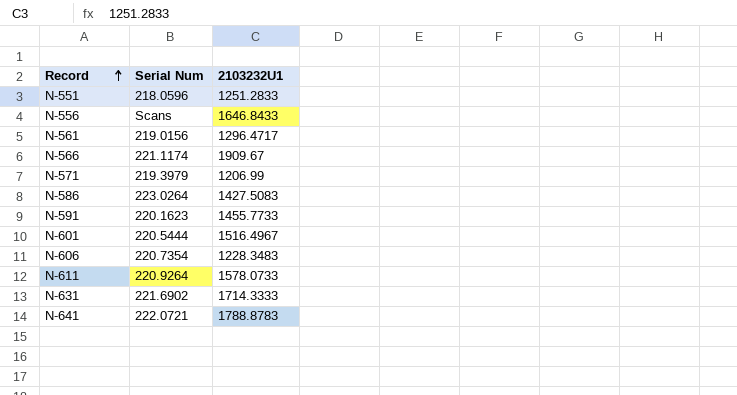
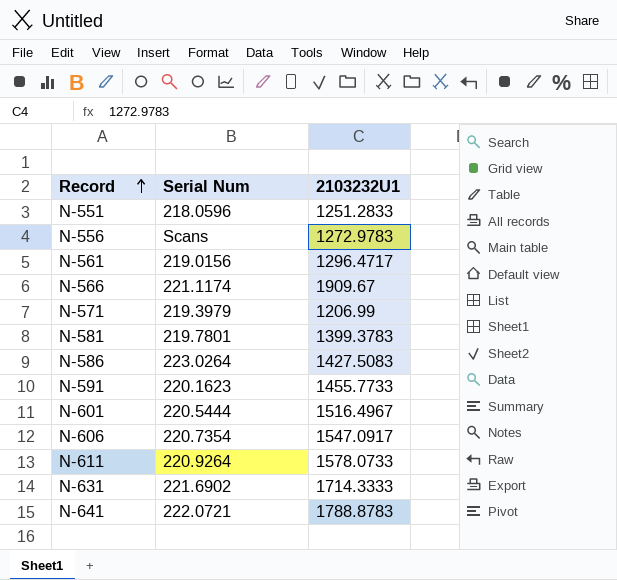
N-556 | 2103232U1: 1646.8433 -> 1272.9783
row N-581: none -> 219.7801 | 1399.3783
N-606 | 2103232U1: 1228.3483 -> 1547.0917

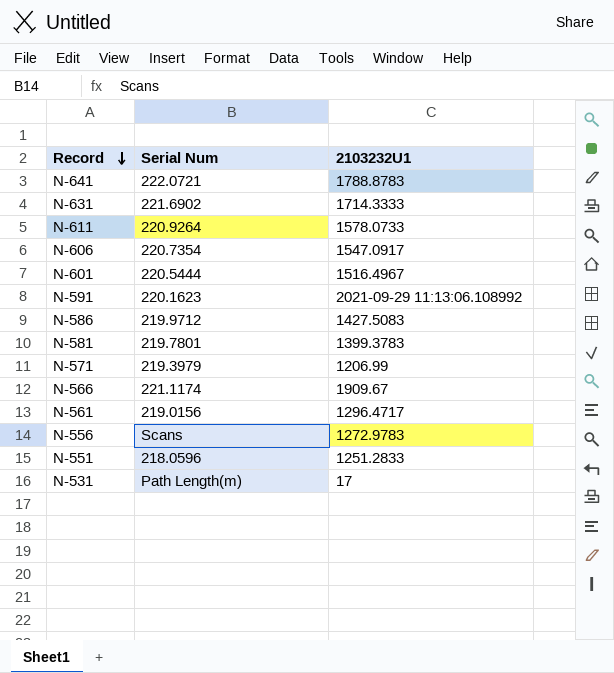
row order: Record ascending -> Record descending
N-591 | 2103232U1: 1455.7733 -> 2021-09-29 11:13:06.108992
N-586 | Serial Num: 223.0264 -> 219.9712
row N-531: none -> Path Length(m) | 17

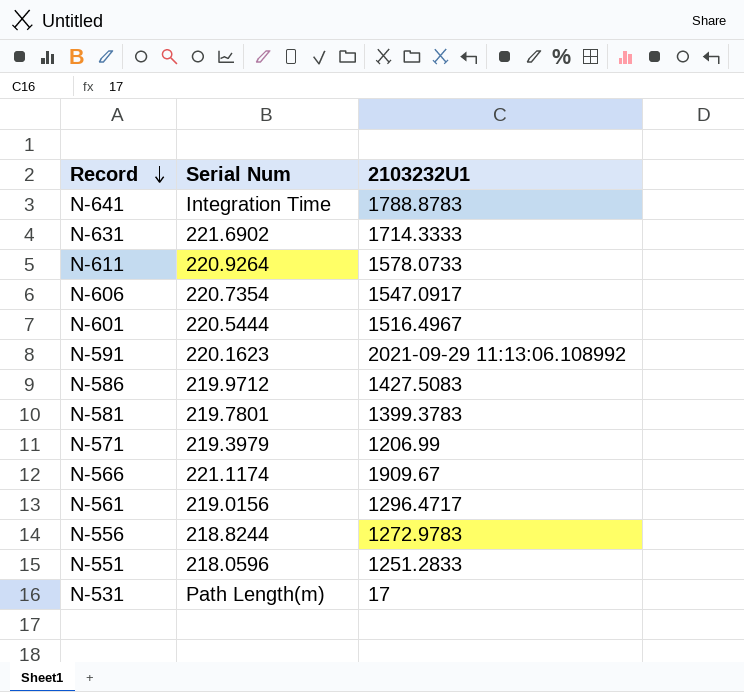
N-641 | Serial Num: 222.0721 -> Integration Time
N-556 | Serial Num: Scans -> 218.8244

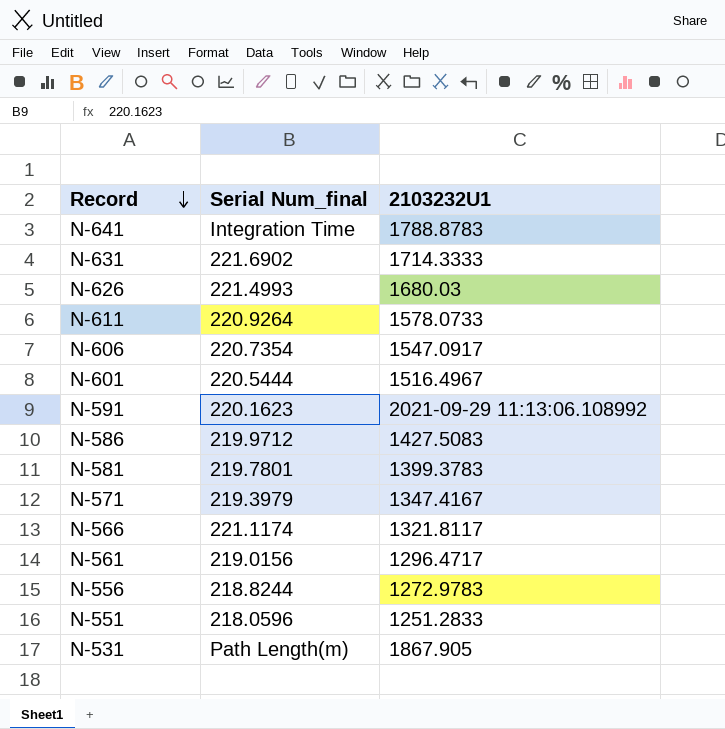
column name: Serial Num -> Serial Num_final
row N-626: none -> 221.4993 | 1680.03
N-571 | 2103232U1: 1206.99 -> 1347.4167
N-566 | 2103232U1: 1909.67 -> 1321.8117
N-531 | 2103232U1: 17 -> 1867.905

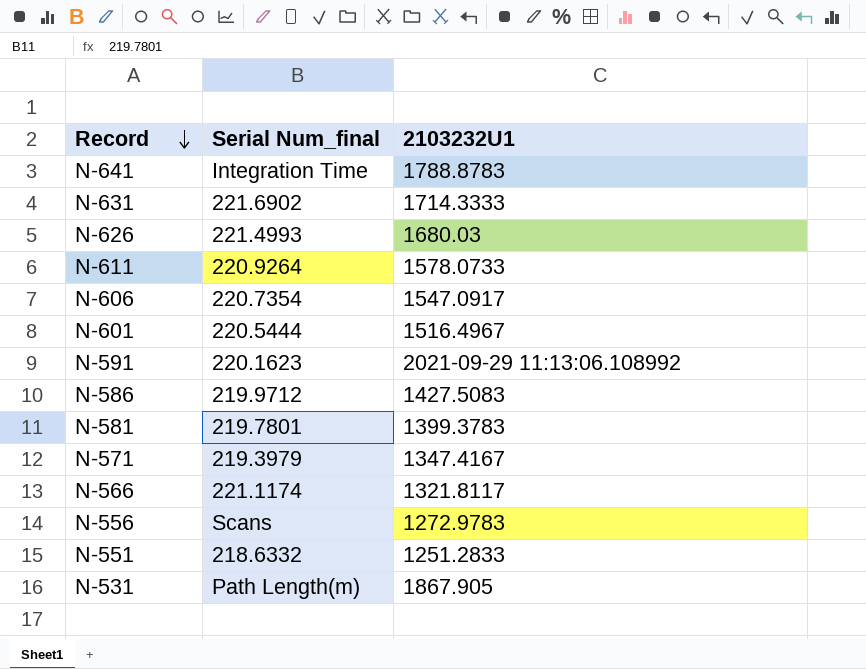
row N-561: 219.0156 | 1296.4717 -> none
N-556 | Serial Num_final: 218.8244 -> Scans
N-551 | Serial Num_final: 218.0596 -> 218.6332

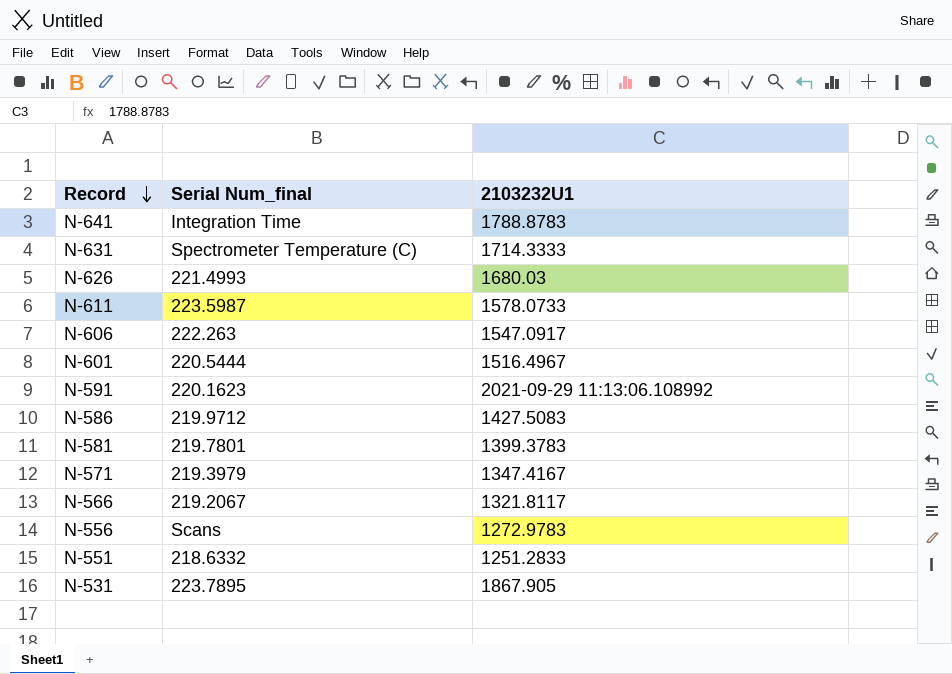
N-631 | Serial Num_final: 221.6902 -> Spectrometer Temperature (C)
N-611 | Serial Num_final: 220.9264 -> 223.5987
N-606 | Serial Num_final: 220.7354 -> 222.263
N-566 | Serial Num_final: 221.1174 -> 219.2067
N-531 | Serial Num_final: Path Length(m) -> 223.7895

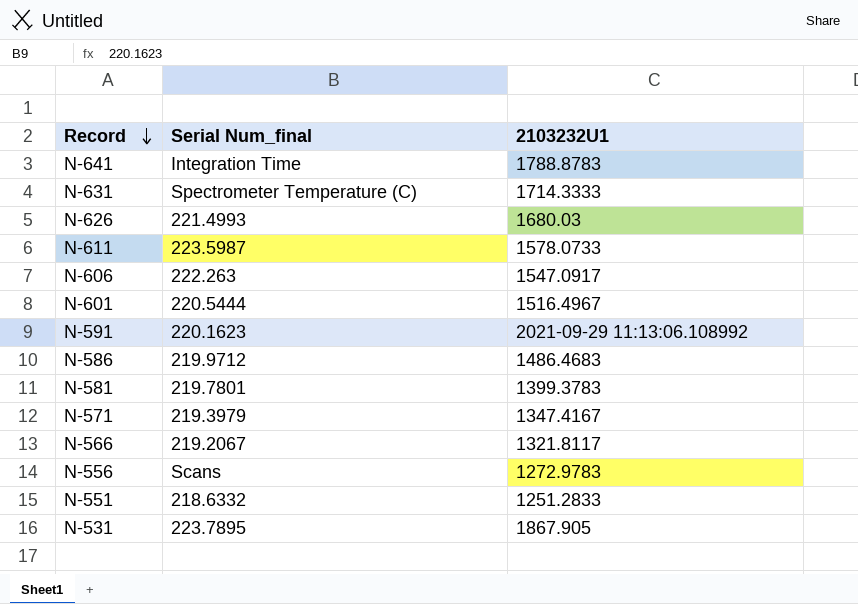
N-586 | 2103232U1: 1427.5083 -> 1486.4683

